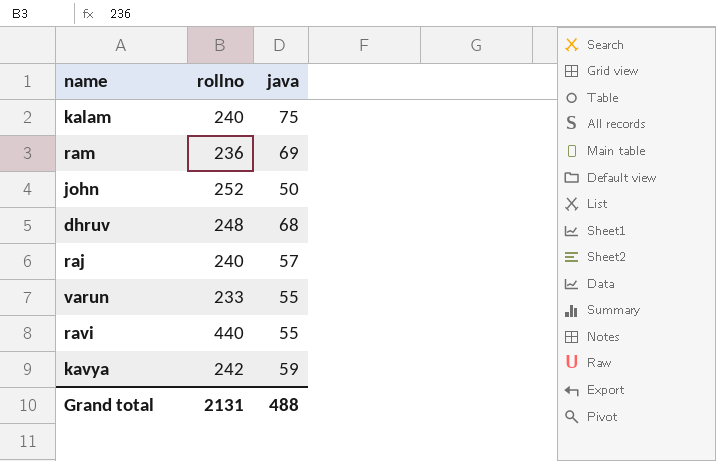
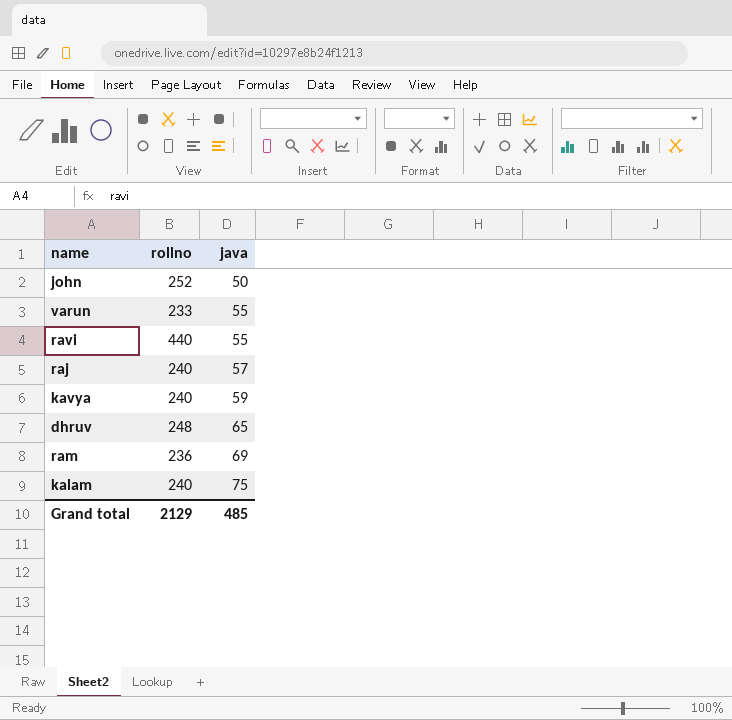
row order: none -> java ascending
kavya | rollno: 242 -> 240
dhruv | java: 68 -> 65
Grand total | rollno: 2131 -> 2129
Grand total | java: 488 -> 485

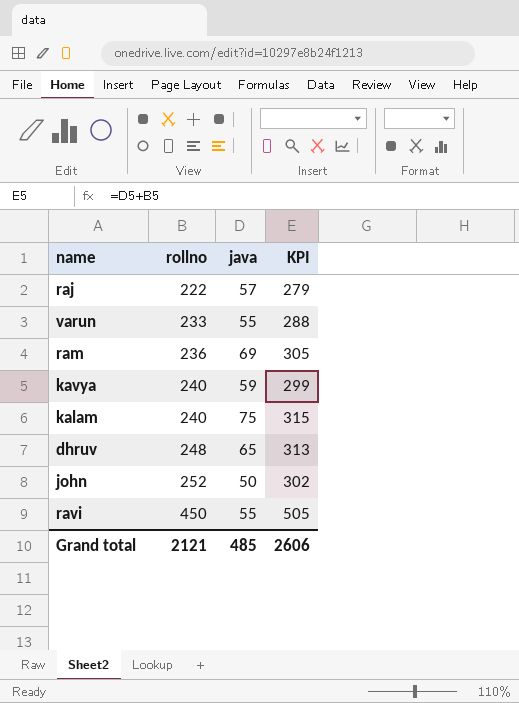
row order: java ascending -> rollno ascending
column KPI | formula: none -> [rollno] + [java]
raj | rollno: 240 -> 222
ravi | rollno: 440 -> 450
Grand total | rollno: 2129 -> 2121

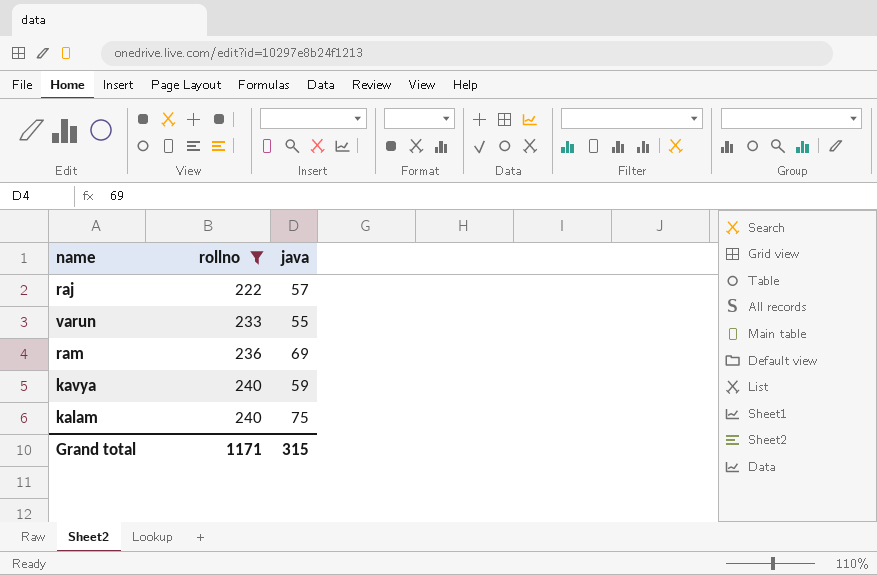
filter: none -> rollno <= 240
column KPI | formula: [rollno] + [java] -> none
Grand total | rollno: 2121 -> 1171
Grand total | java: 485 -> 315

